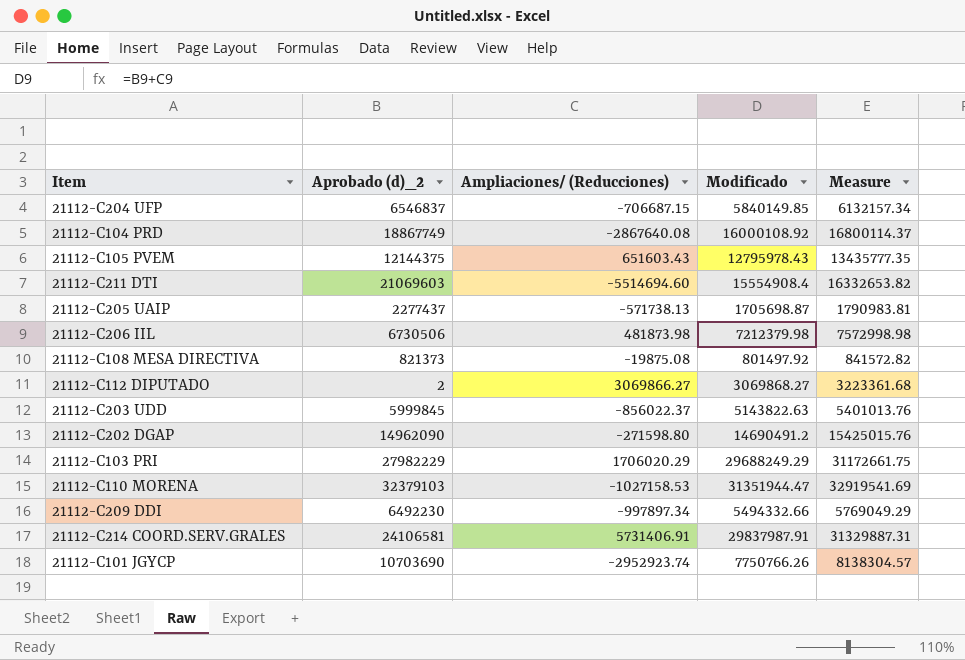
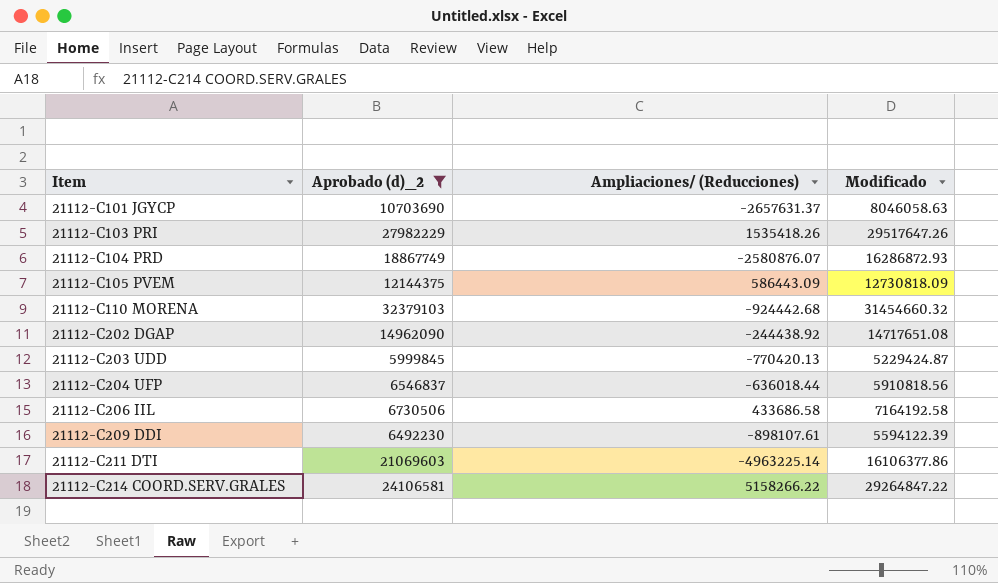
filter: none -> Aprobado (d)_2 >= 5999845
row order: none -> Item ascending
column Measure | formula: [Modificado] * 1.05 -> none
21112-C101 JGYCP | Ampliaciones/ (Reducciones): -2952923.74 -> -2657631.37
21112-C101 JGYCP | Modificado: 7750766.26 -> 8046058.63
21112-C103 PRI | Ampliaciones/ (Reducciones): 1706020.29 -> 1535418.26
21112-C103 PRI | Modificado: 29688249.29 -> 29517647.26
21112-C104 PRD | Ampliaciones/ (Reducciones): -2867640.08 -> -2580876.07
21112-C104 PRD | Modificado: 16000108.92 -> 16286872.93
21112-C105 PVEM | Ampliaciones/ (Reducciones): 651603.43 -> 586443.09
21112-C105 PVEM | Modificado: 12795978.43 -> 12730818.09
21112-C110 MORENA | Ampliaciones/ (Reducciones): -1027158.53 -> -924442.68
21112-C110 MORENA | Modificado: 31351944.47 -> 31454660.32
21112-C202 DGAP | Ampliaciones/ (Reducciones): -271598.80 -> -244438.92
21112-C202 DGAP | Modificado: 14690491.2 -> 14717651.08
21112-C203 UDD | Ampliaciones/ (Reducciones): -856022.37 -> -770420.13
21112-C203 UDD | Modificado: 5143822.63 -> 5229424.87
21112-C204 UFP | Ampliaciones/ (Reducciones): -706687.15 -> -636018.44
21112-C204 UFP | Modificado: 5840149.85 -> 5910818.56
21112-C206 IIL | Ampliaciones/ (Reducciones): 481873.98 -> 433686.58
21112-C206 IIL | Modificado: 7212379.98 -> 7164192.58
21112-C209 DDI | Ampliaciones/ (Reducciones): -997897.34 -> -898107.61
21112-C209 DDI | Modificado: 5494332.66 -> 5594122.39
21112-C211 DTI | Ampliaciones/ (Reducciones): -5514694.60 -> -4963225.14
21112-C211 DTI | Modificado: 15554908.4 -> 16106377.86
21112-C214 COORD.SERV.GRALES | Ampliaciones/ (Reducciones): 5731406.91 -> 5158266.22
21112-C214 COORD.SERV.GRALES | Modificado: 29837987.91 -> 29264847.22

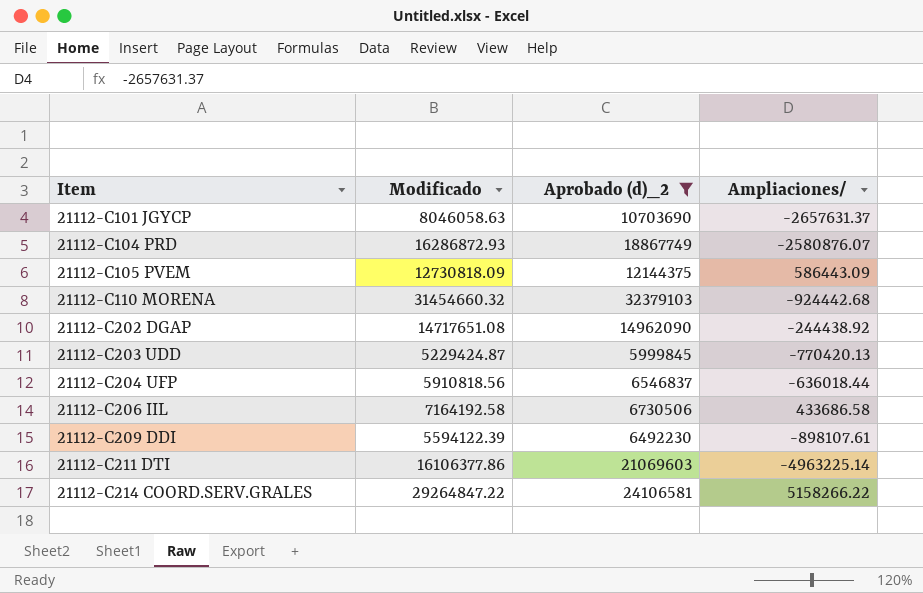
column Modificado | position: 4 -> 2
column name: Ampliaciones/ (Reducciones) -> Ampliaciones/
row 21112-C103 PRI: 27982229 | 1535418.26 | 29517647.26 -> none

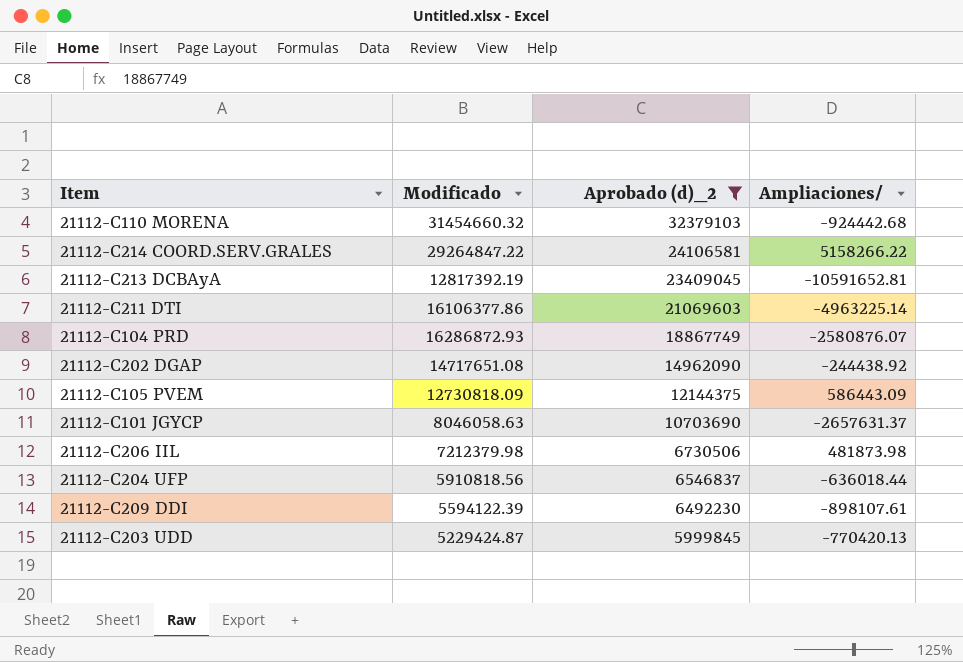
row order: Item ascending -> Aprobado (d)_2 descending
row 21112-C213 DCBAyA: none -> 12817392.19 | 23409045 | -10591652.81
21112-C206 IIL | Modificado: 7164192.58 -> 7212379.98
21112-C206 IIL | Ampliaciones/: 433686.58 -> 481873.98

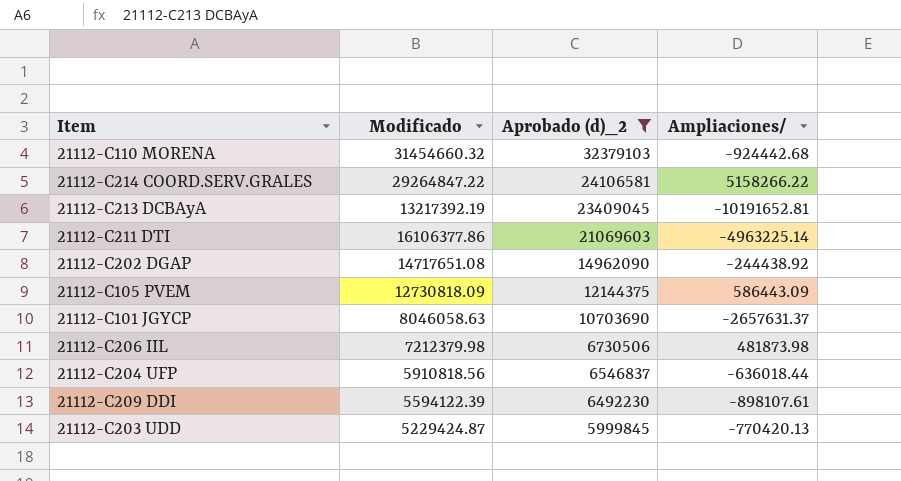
row 21112-C104 PRD: 16286872.93 | 18867749 | -2580876.07 -> none
21112-C213 DCBAyA | Modificado: 12817392.19 -> 13217392.19
21112-C213 DCBAyA | Ampliaciones/: -10591652.81 -> -10191652.81

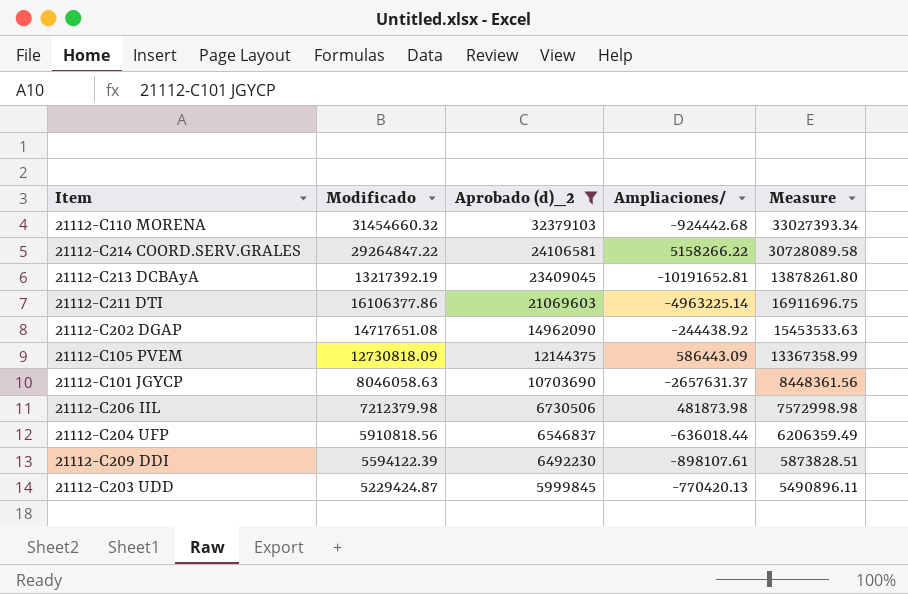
column Measure | formula: none -> [Modificado] * 1.05

